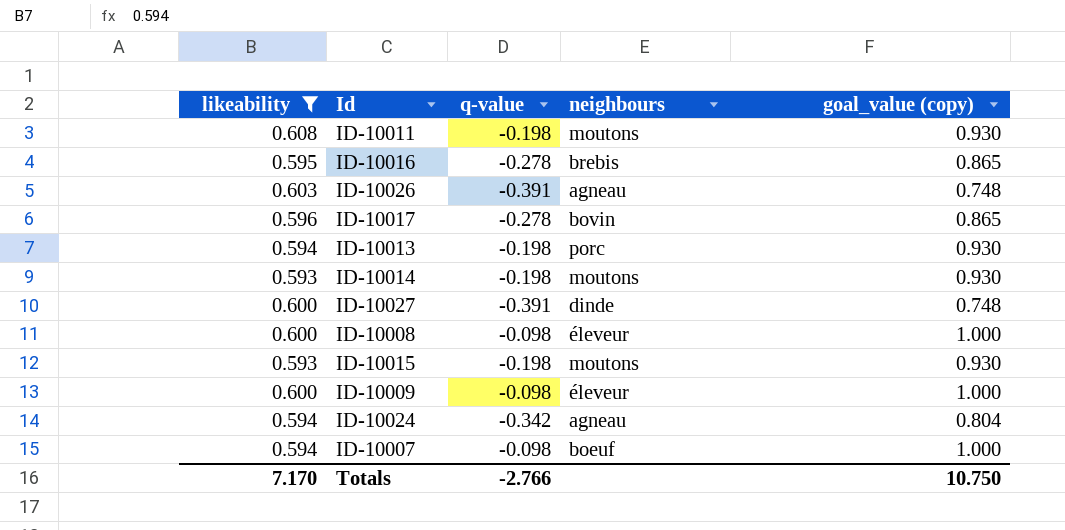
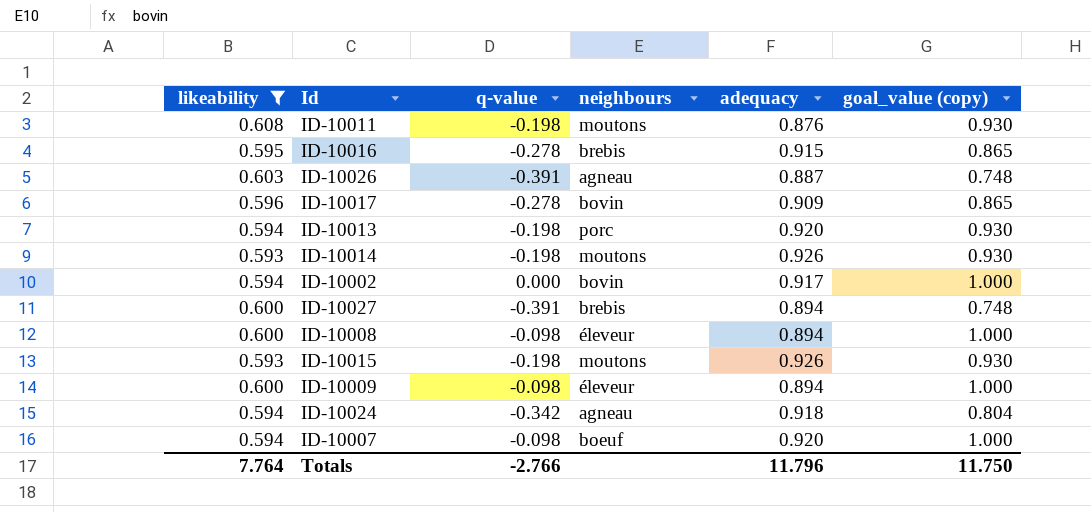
column adequacy | position: none -> 5
row ID-10002: none -> 0.594 | 0.000 | bovin | 0.917 | 1.000
ID-10027 | neighbours: dinde -> brebis
Totals | likeability: 7.170 -> 7.764
Totals | goal_value (copy): 10.750 -> 11.750

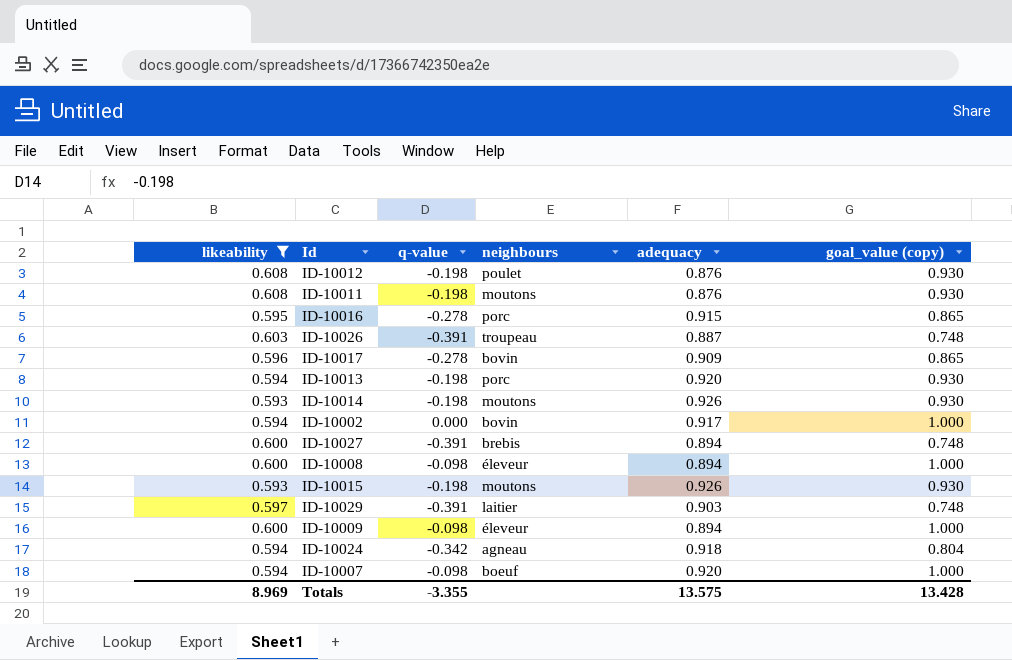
row ID-10012: none -> 0.608 | -0.198 | poulet | 0.876 | 0.930
ID-10016 | neighbours: brebis -> porc
ID-10026 | neighbours: agneau -> troupeau
row ID-10029: none -> 0.597 | -0.391 | laitier | 0.903 | 0.748
Totals | likeability: 7.764 -> 8.969
Totals | q-value: -2.766 -> -3.355
Totals | adequacy: 11.796 -> 13.575
Totals | goal_value (copy): 11.750 -> 13.428

